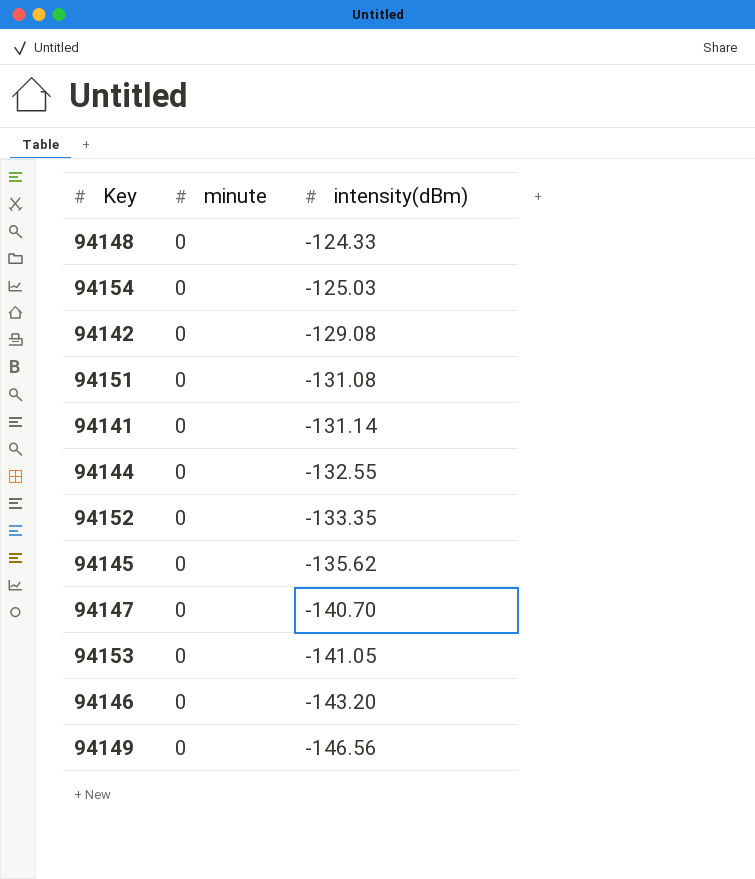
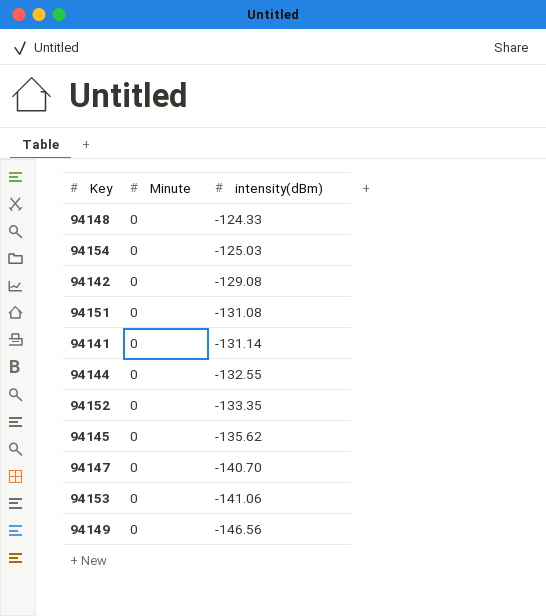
column name: minute -> Minute
row 94146: 0 | -143.20 -> none
94153 | intensity(dBm): -141.05 -> -141.06

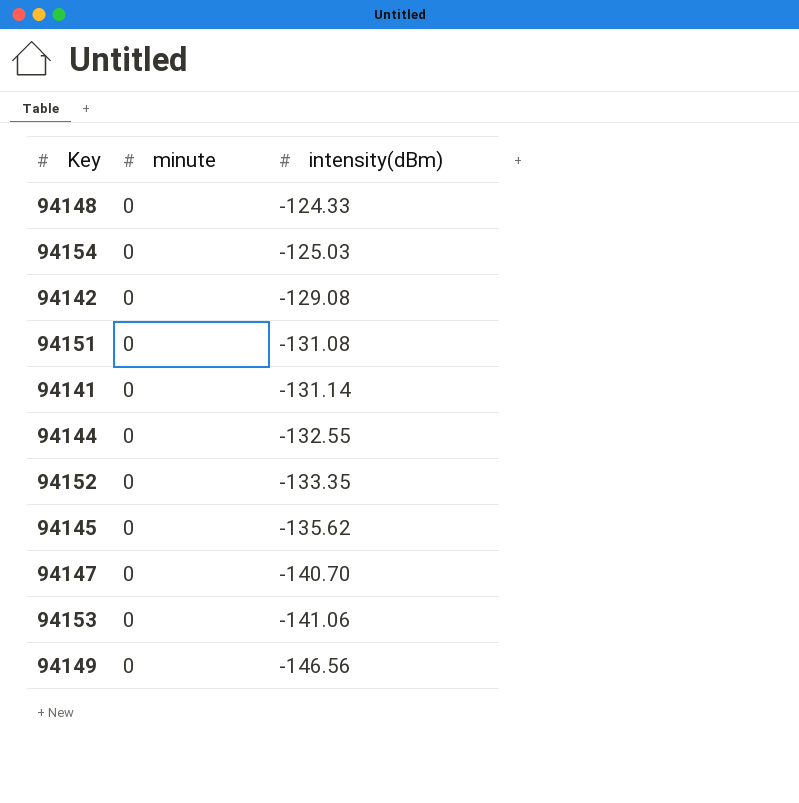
column name: Minute -> minute

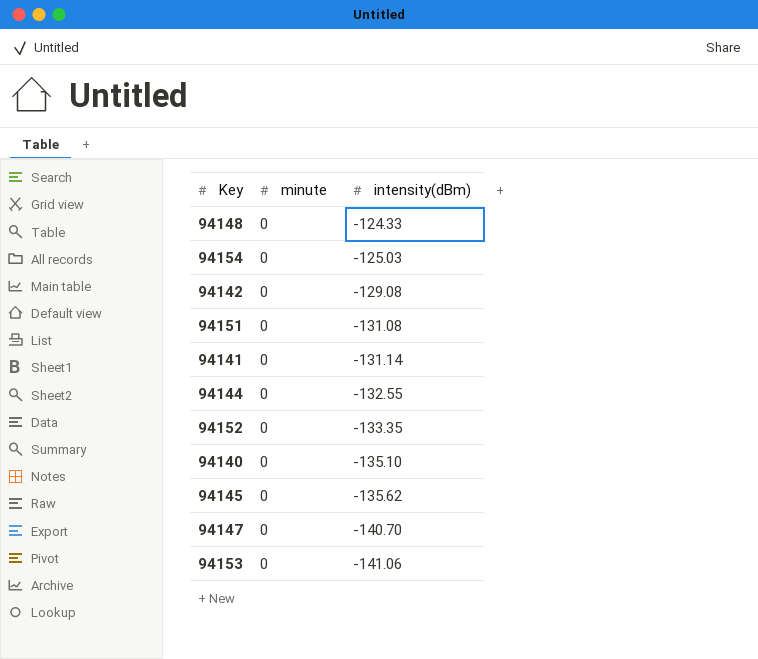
row 94149: 0 | -146.56 -> none
row 94140: none -> 0 | -135.10

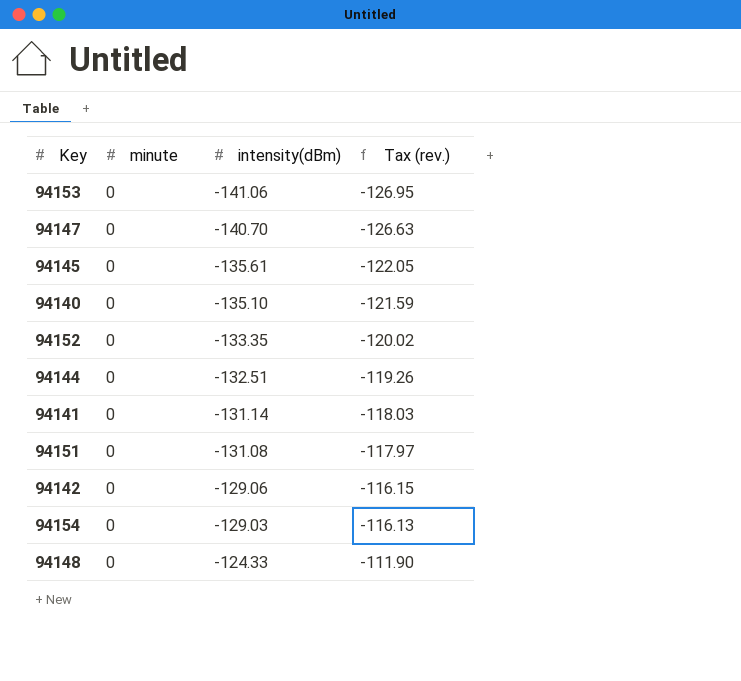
row order: intensity(dBm) descending -> intensity(dBm) ascending
column Tax (rev.) | formula: none -> [intensity(dBm)] * 0.9
94145 | intensity(dBm): -135.62 -> -135.61
94144 | intensity(dBm): -132.55 -> -132.51
94142 | intensity(dBm): -129.08 -> -129.06
94154 | intensity(dBm): -125.03 -> -129.03

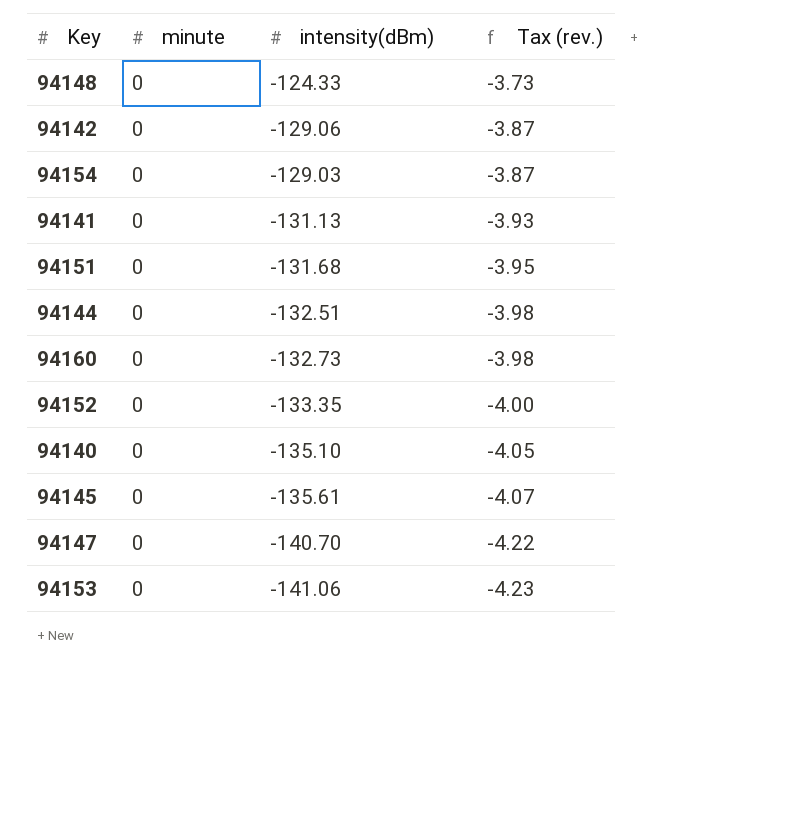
row order: intensity(dBm) ascending -> Tax (rev.) descending
column Tax (rev.) | formula: [intensity(dBm)] * 0.9 -> [intensity(dBm)] * 0.03
94141 | intensity(dBm): -131.14 -> -131.13
94151 | intensity(dBm): -131.08 -> -131.68
row 94160: none -> 0 | -132.73 | -3.98

